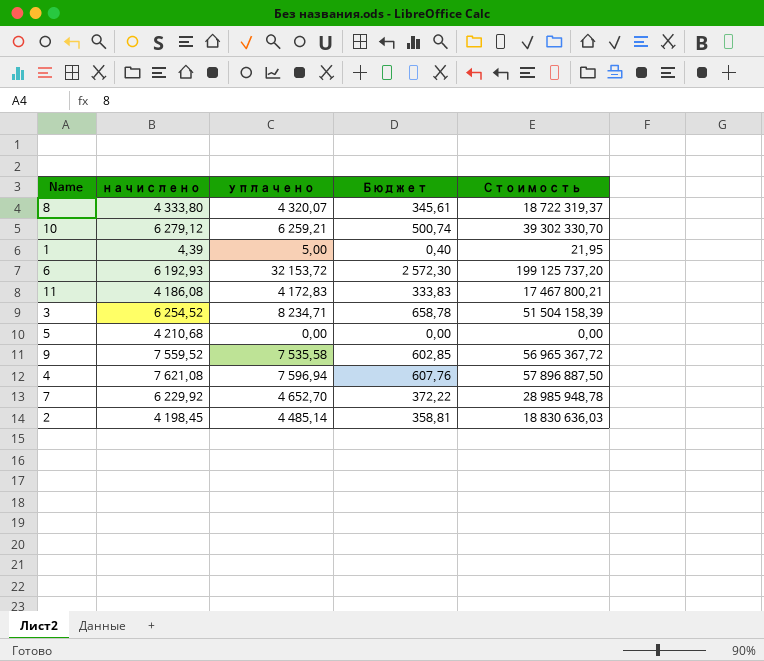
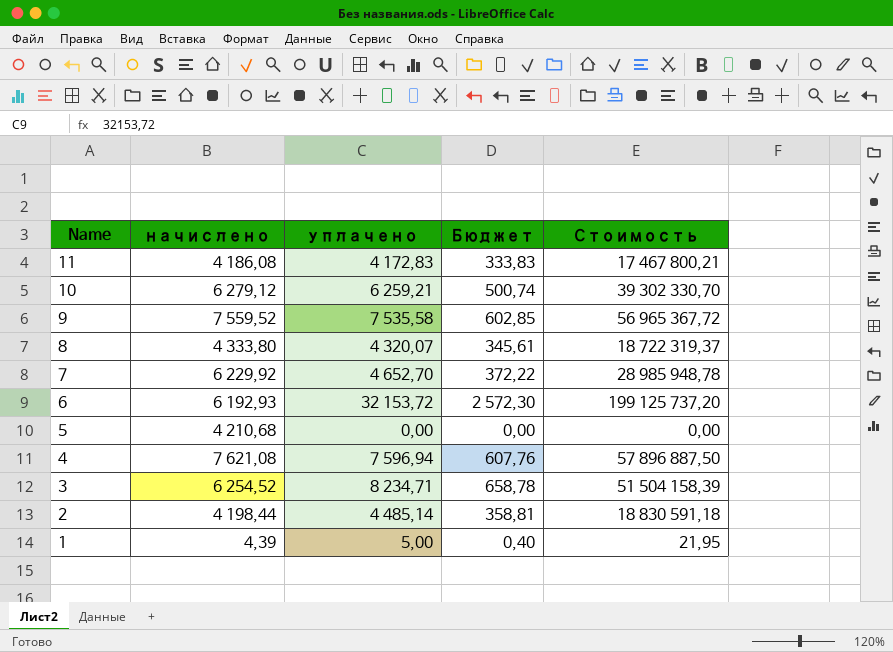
row order: none -> Name descending
2 | начислено: 4 198,45 -> 4 198,44
2 | Стоимость: 18 830 636,03 -> 18 830 591,18

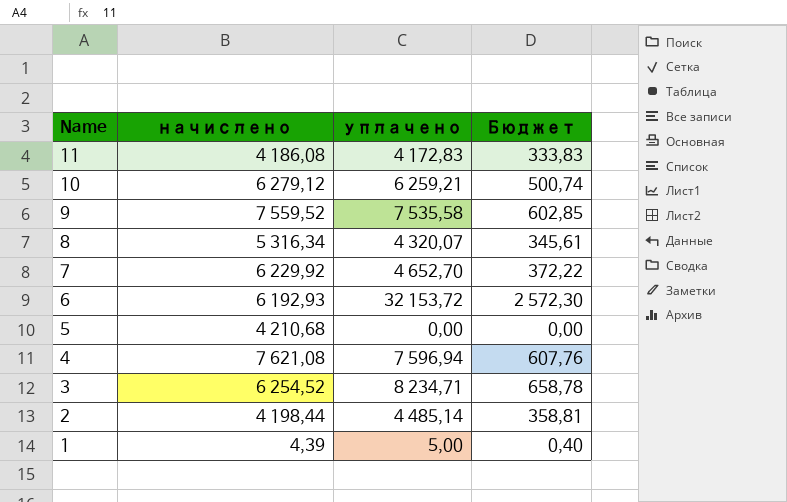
column Стоимость | formula: [начислено] * [уплачено] -> none
8 | начислено: 4 333,80 -> 5 316,34

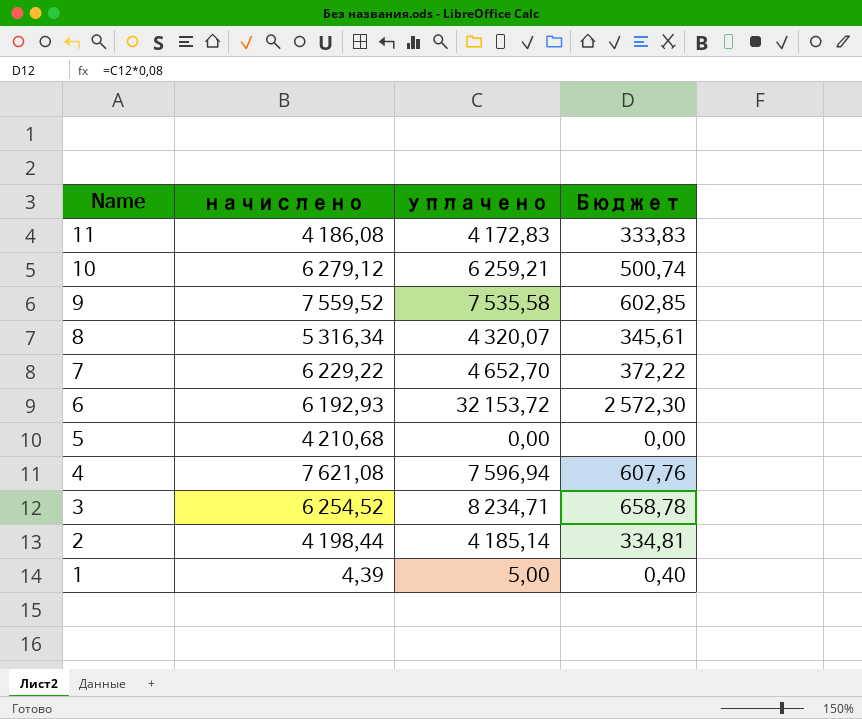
7 | начислено: 6 229,92 -> 6 229,22
2 | уплачено: 4 485,14 -> 4 185,14
2 | Бюджет: 358,81 -> 334,81

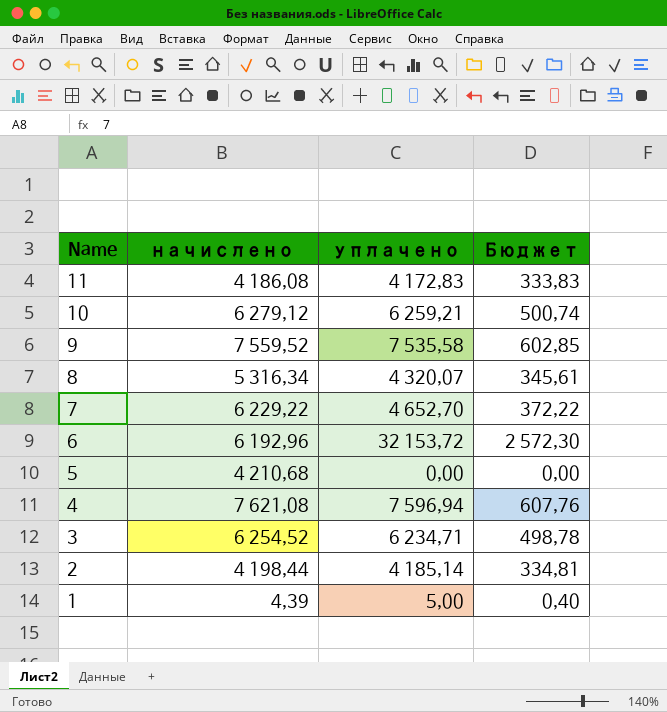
6 | начислено: 6 192,93 -> 6 192,96
3 | уплачено: 8 234,71 -> 6 234,71
3 | Бюджет: 658,78 -> 498,78

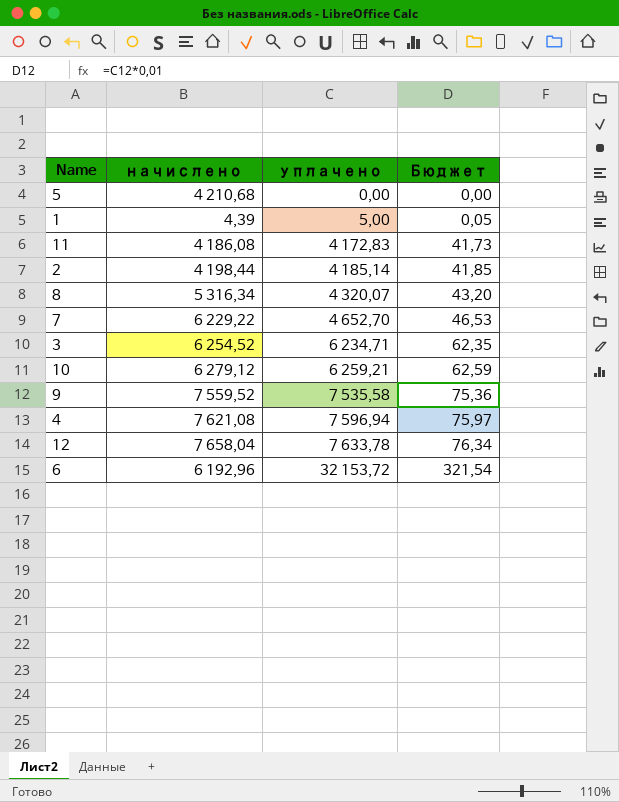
row order: Name descending -> уплачено ascending
column Бюджет | formula: [уплачено] * 0,08 -> [уплачено] * 0,01
row 12: none -> 7 658,04 | 7 633,78 | 76,34

